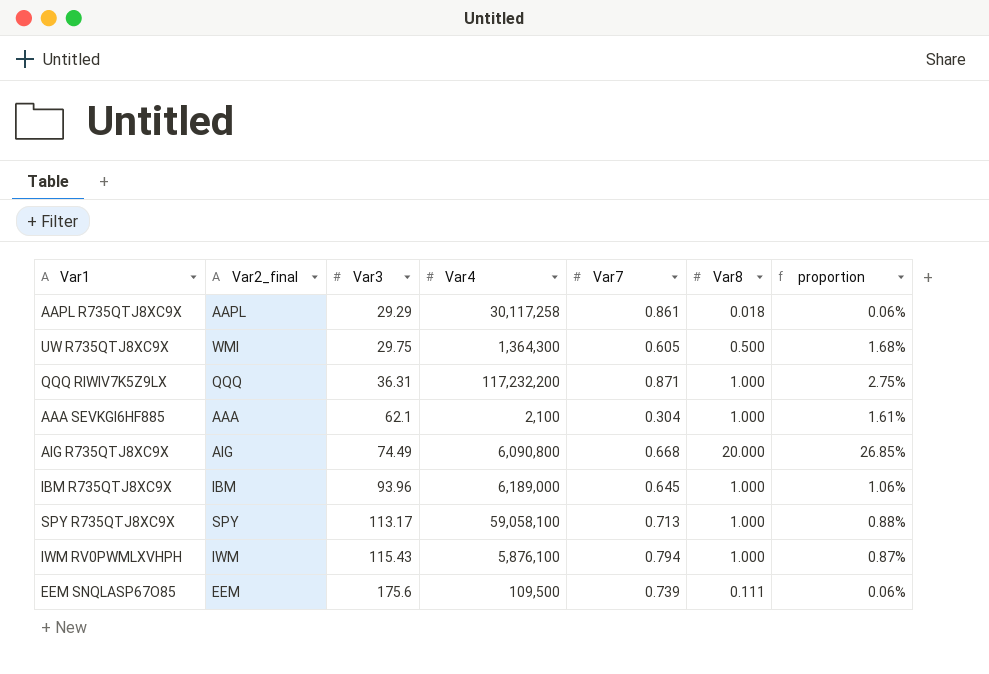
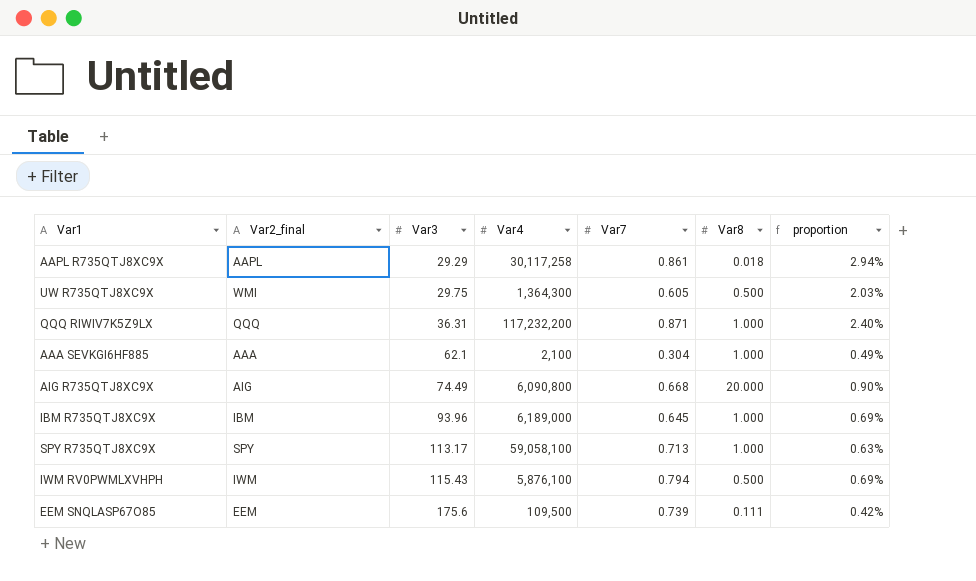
column proportion | formula: [Var8] / [Var3] -> [Var7] / [Var3]
IWM RV0PWMLXVHPH | Var8: 1.000 -> 0.500

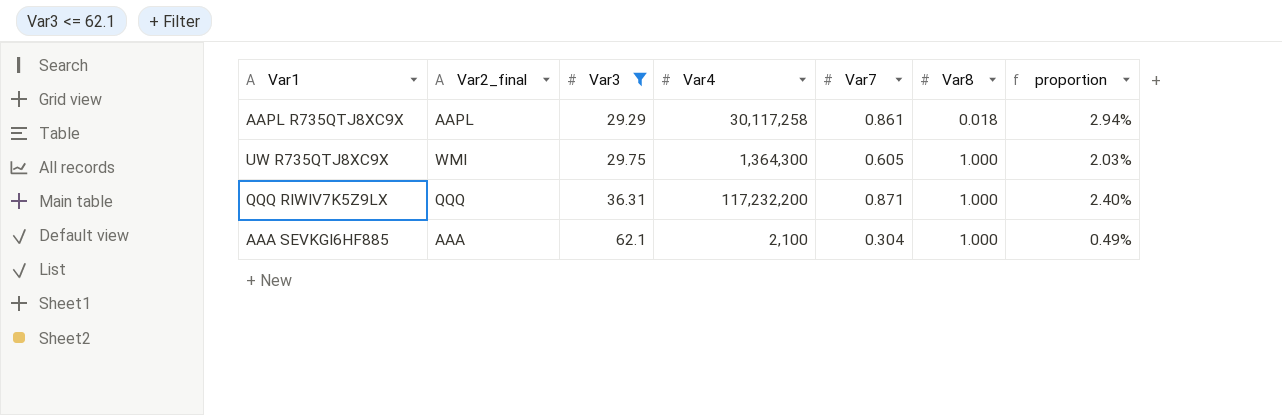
filter: none -> Var3 <= 62.1
UW R735QTJ8XC9X | Var8: 0.500 -> 1.000

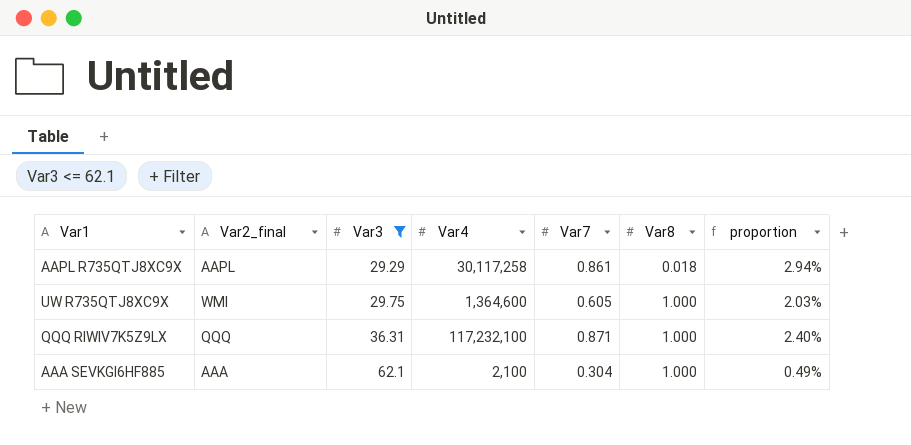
UW R735QTJ8XC9X | Var4: 1,364,300 -> 1,364,600
QQQ RIWIV7K5Z9LX | Var4: 117,232,200 -> 117,232,100

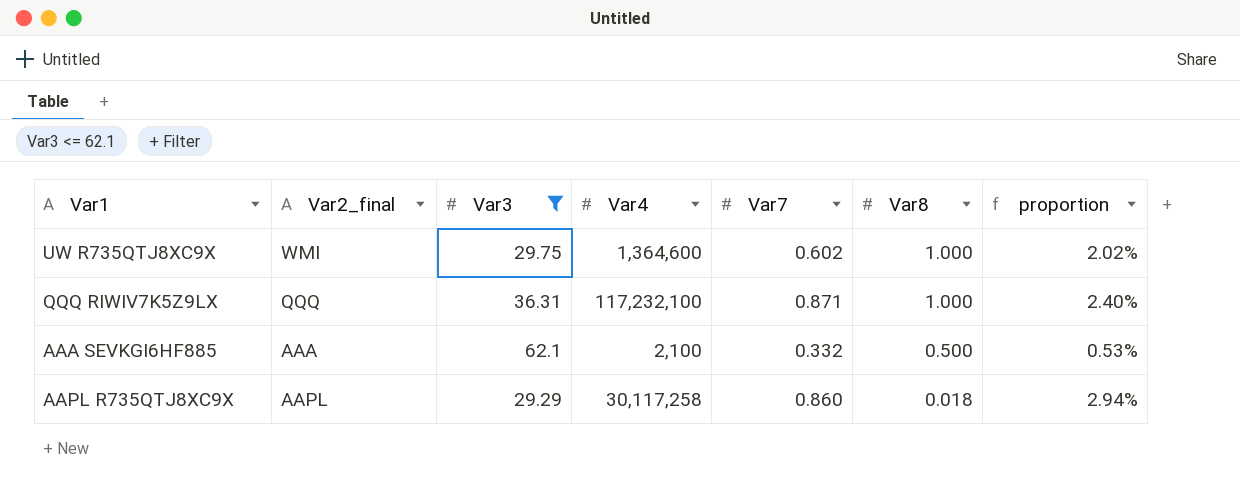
row order: Var3 ascending -> Var8 descending
UW R735QTJ8XC9X | Var7: 0.605 -> 0.602
UW R735QTJ8XC9X | proportion: 2.03% -> 2.02%
AAA SEVKGI6HF885 | Var7: 0.304 -> 0.332
AAA SEVKGI6HF885 | Var8: 1.000 -> 0.500
AAA SEVKGI6HF885 | proportion: 0.49% -> 0.53%
AAPL R735QTJ8XC9X | Var7: 0.861 -> 0.860

